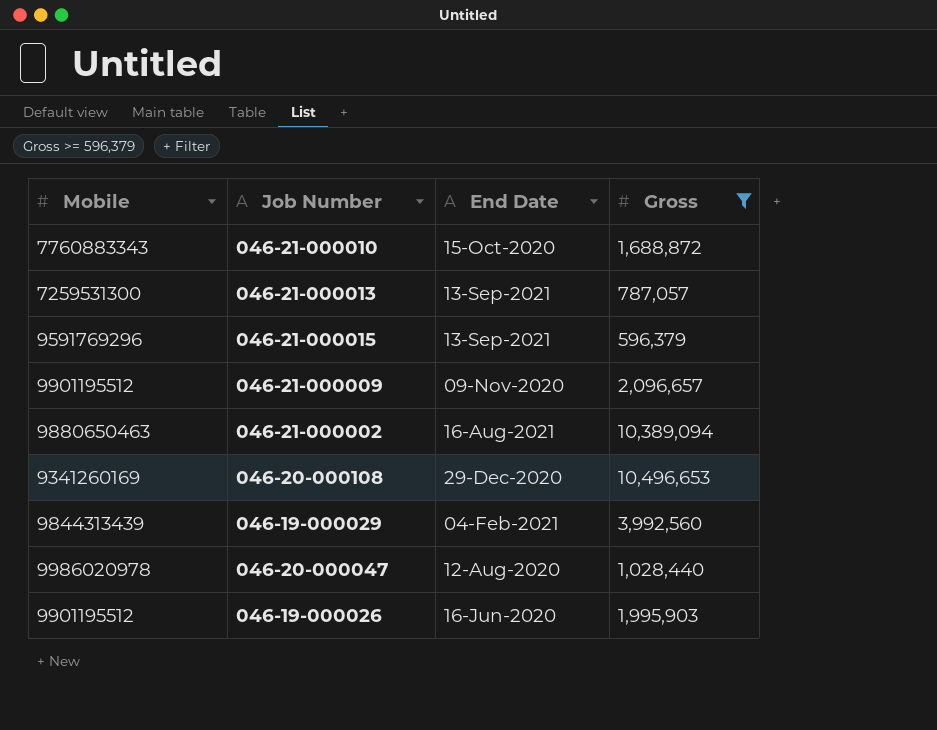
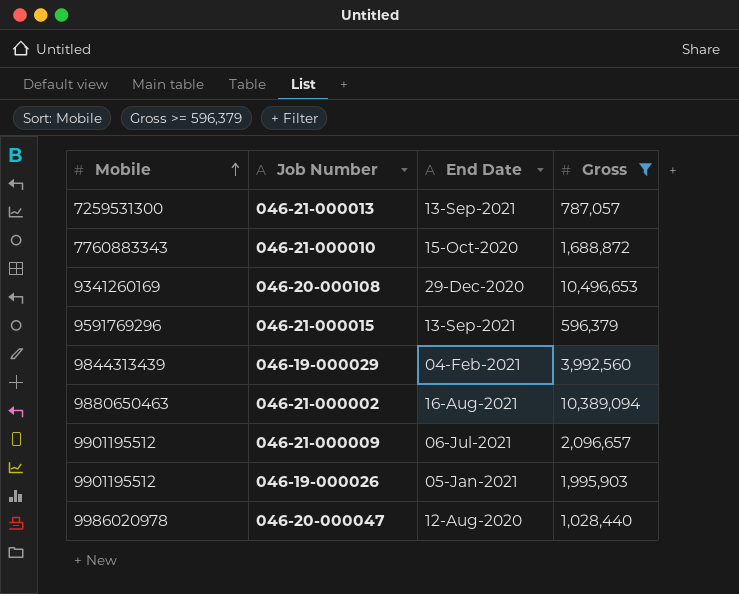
row order: none -> Mobile ascending
046-21-000009 | End Date: 09-Nov-2020 -> 06-Jul-2021
046-19-000026 | End Date: 16-Jun-2020 -> 05-Jan-2021

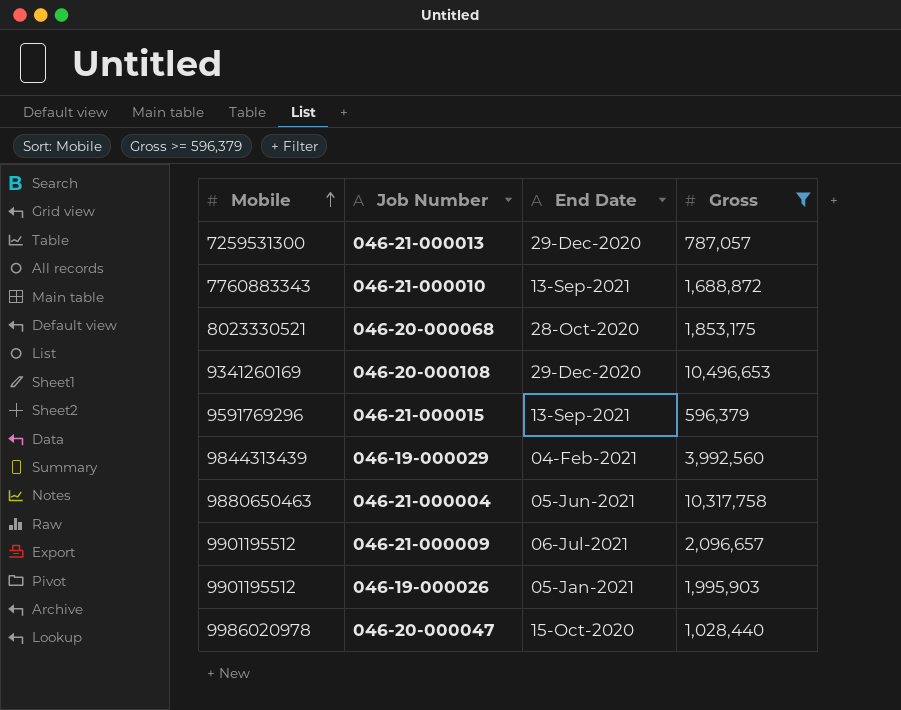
row 046-21-000002: 9880650463 | 16-Aug-2021 | 10,389,094 -> none
046-21-000013 | End Date: 13-Sep-2021 -> 29-Dec-2020
046-21-000010 | End Date: 15-Oct-2020 -> 13-Sep-2021
row 046-20-000068: none -> 8023330521 | 28-Oct-2020 | 1,853,175
row 046-21-000004: none -> 9880650463 | 05-Jun-2021 | 10,317,758
046-20-000047 | End Date: 12-Aug-2020 -> 15-Oct-2020

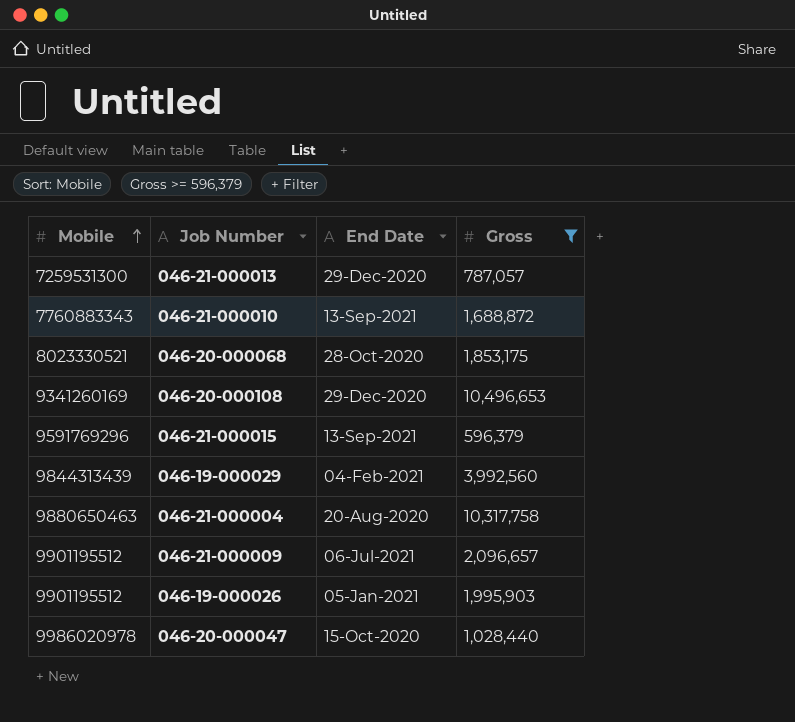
046-21-000004 | End Date: 05-Jun-2021 -> 20-Aug-2020

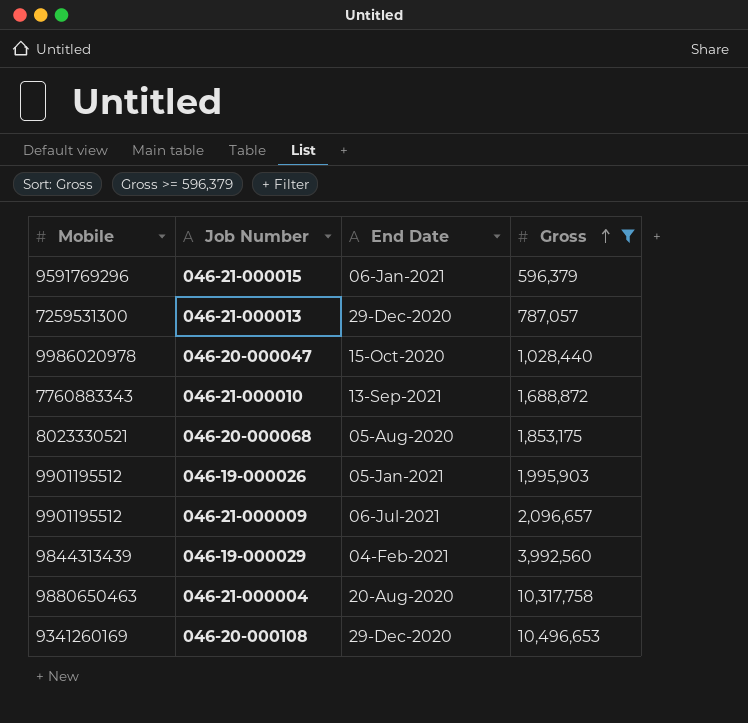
row order: Mobile ascending -> Gross ascending
046-21-000015 | End Date: 13-Sep-2021 -> 06-Jan-2021
046-20-000068 | End Date: 28-Oct-2020 -> 05-Aug-2020

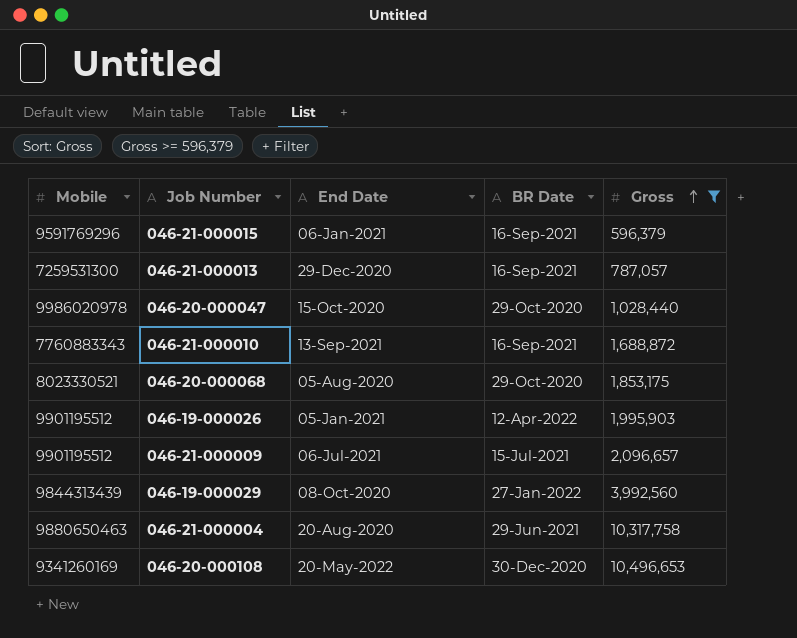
column BR Date | position: none -> 4
046-19-000029 | End Date: 04-Feb-2021 -> 08-Oct-2020
046-20-000108 | End Date: 29-Dec-2020 -> 20-May-2022

